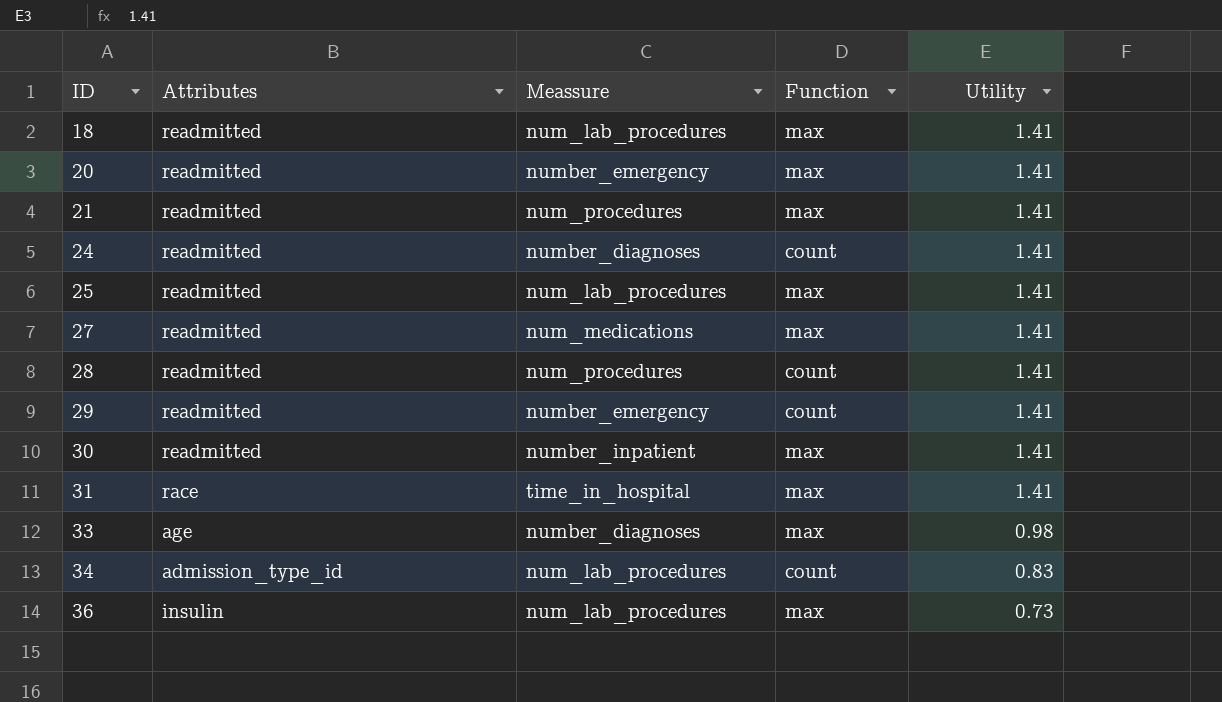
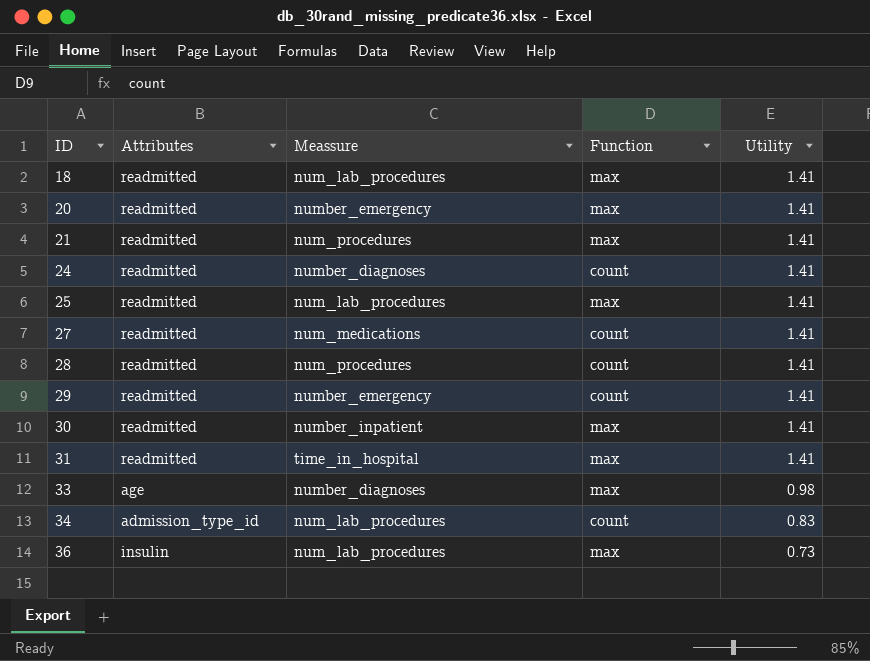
27 | Function: max -> count
31 | Attributes: race -> readmitted

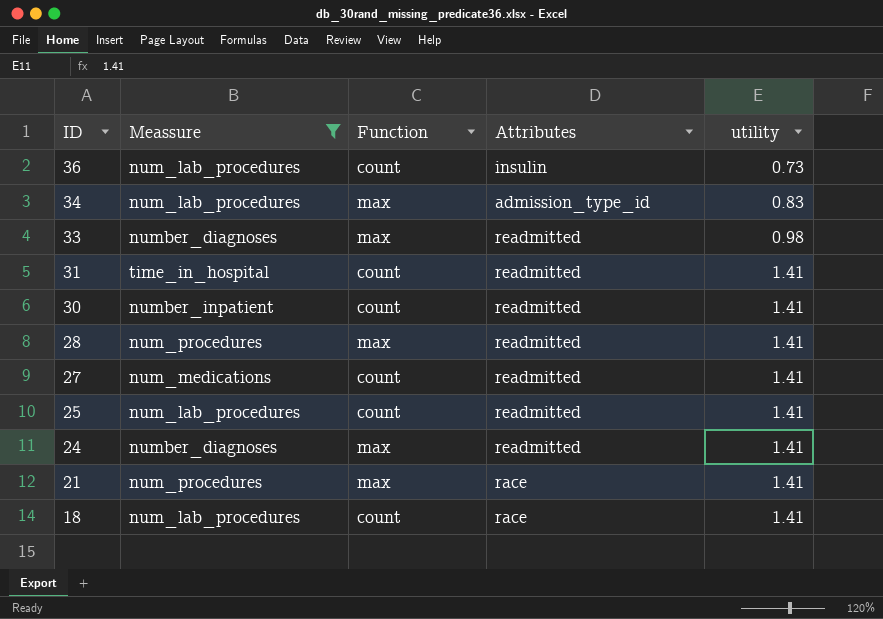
filter: none -> Meassure != number_emergency
row order: ID ascending -> ID descending
column Attributes | position: 2 -> 4
column name: Utility -> utility
36 | Function: max -> count
34 | Function: count -> max
33 | Attributes: age -> readmitted
31 | Function: max -> count
30 | Function: max -> count
28 | Function: count -> max
25 | Function: max -> count
24 | Function: count -> max
21 | Attributes: readmitted -> race
18 | Function: max -> count
18 | Attributes: readmitted -> race

